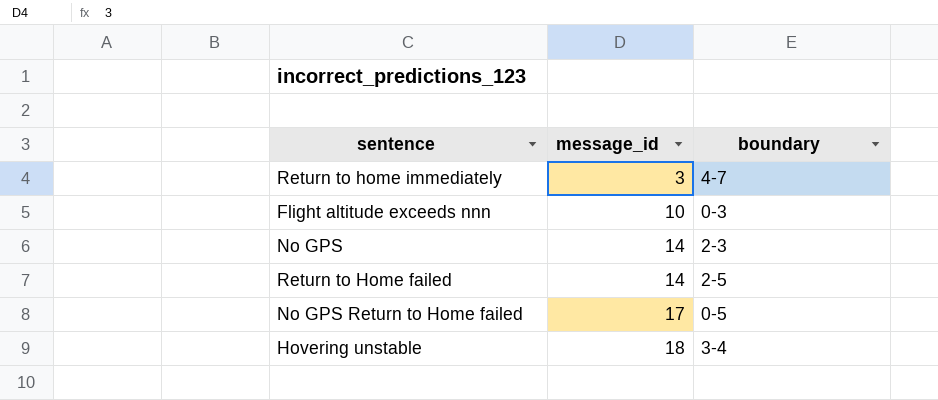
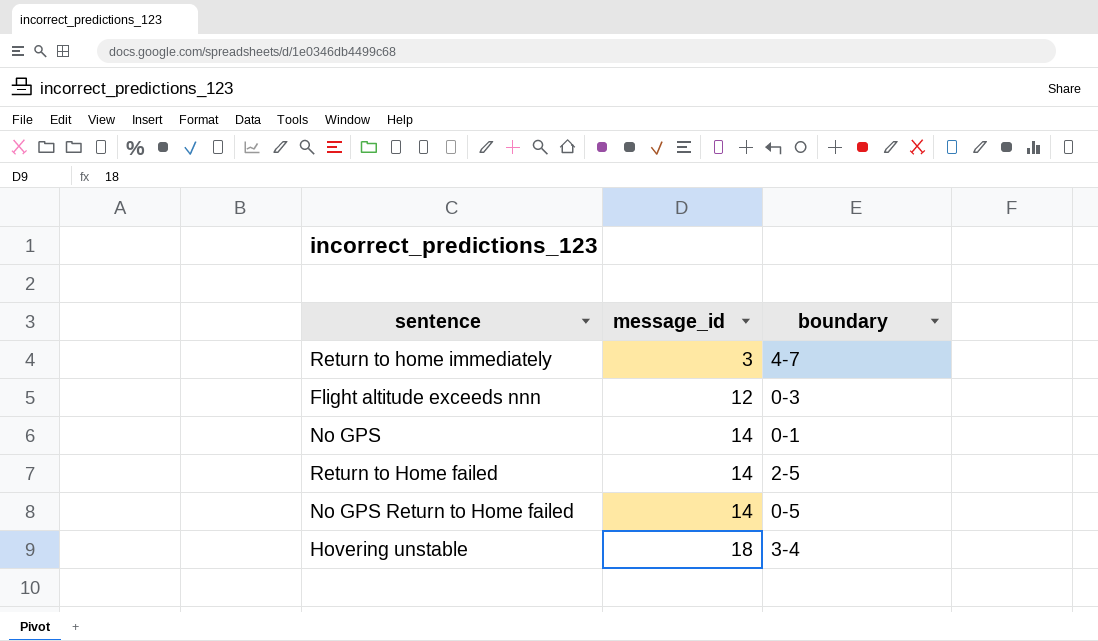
Flight altitude exceeds nnn | message_id: 10 -> 12
No GPS | boundary: 2-3 -> 0-1
No GPS Return to Home failed | message_id: 17 -> 14

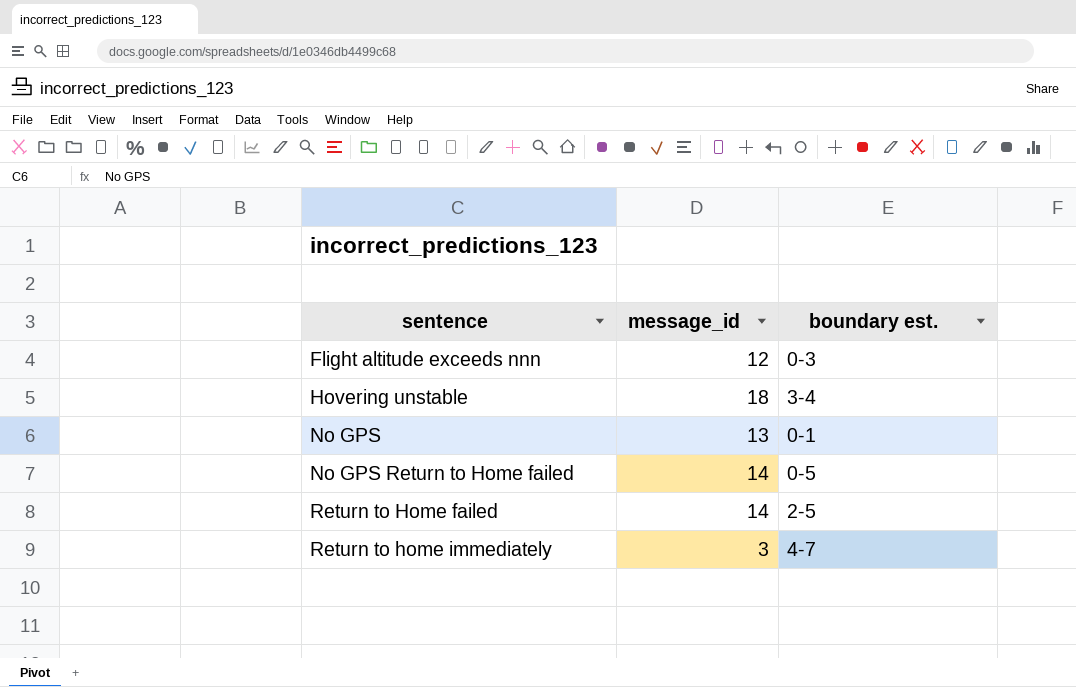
row order: message_id ascending -> sentence ascending
column name: boundary -> boundary est.
No GPS | message_id: 14 -> 13

